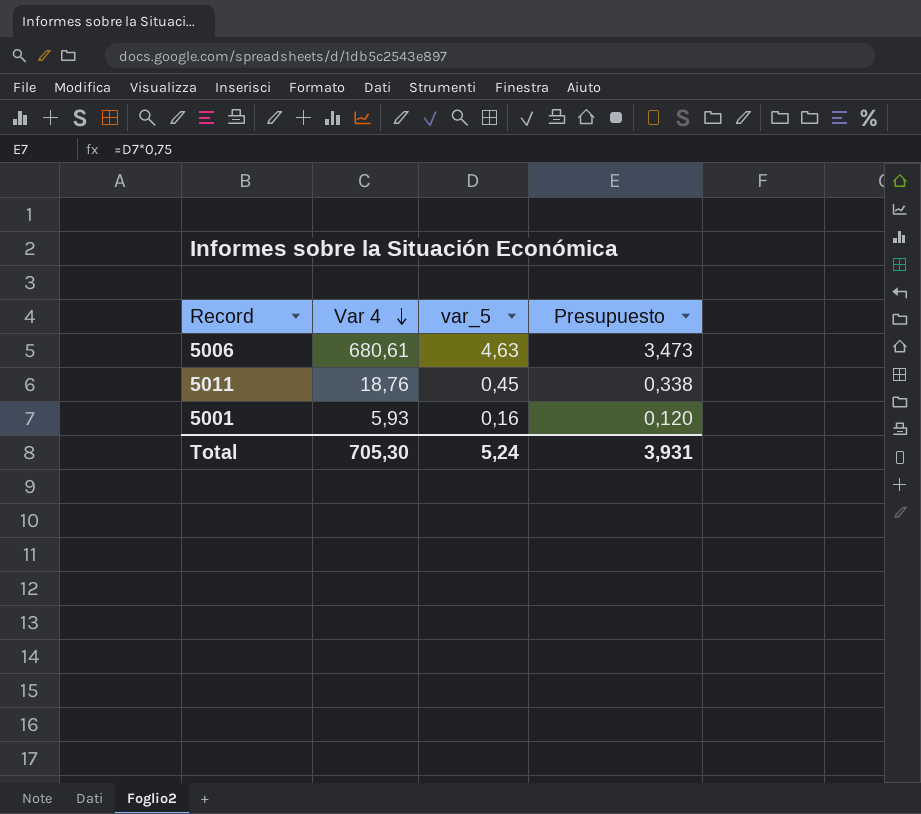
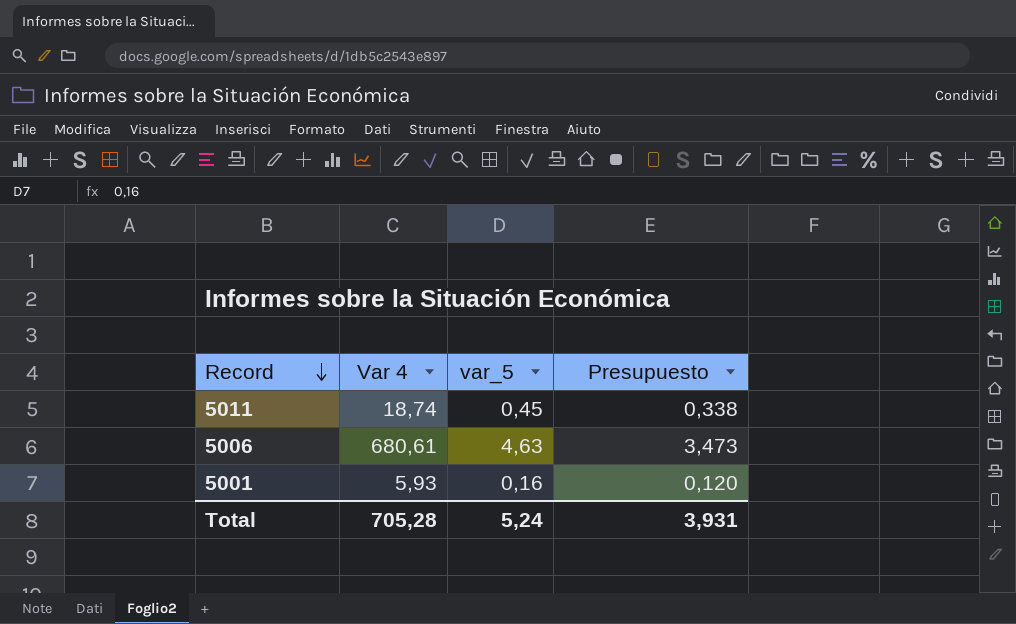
row order: Var 4 descending -> Record descending
5011 | Var 4: 18,76 -> 18,74
Total | Var 4: 705,30 -> 705,28

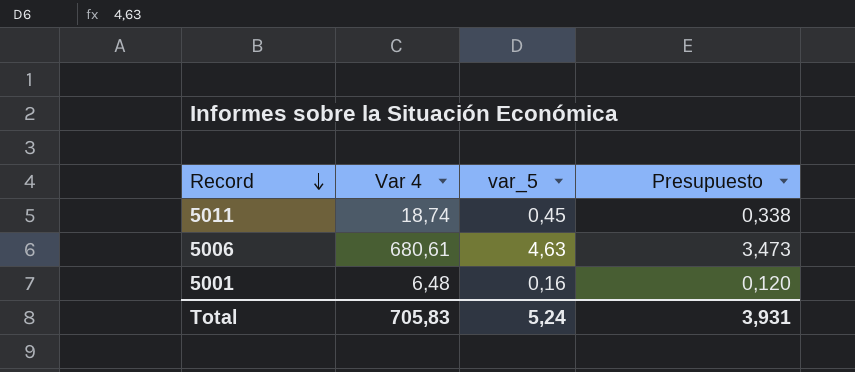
5001 | Var 4: 5,93 -> 6,48
Total | Var 4: 705,28 -> 705,83

